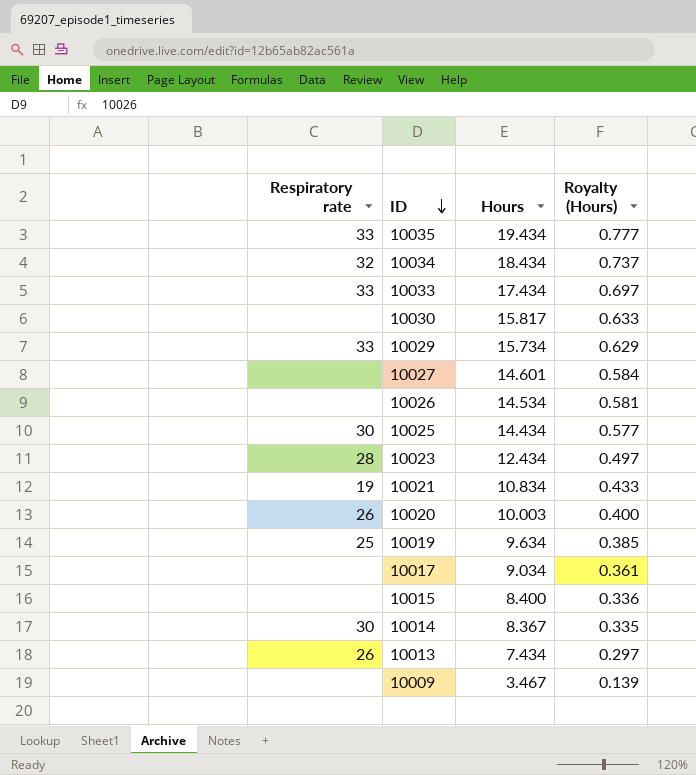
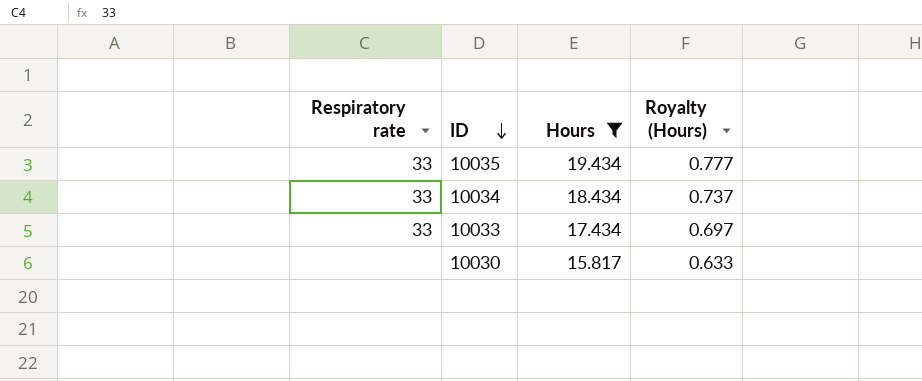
filter: none -> Hours >= 15.817
10034 | Respiratory rate: 32 -> 33

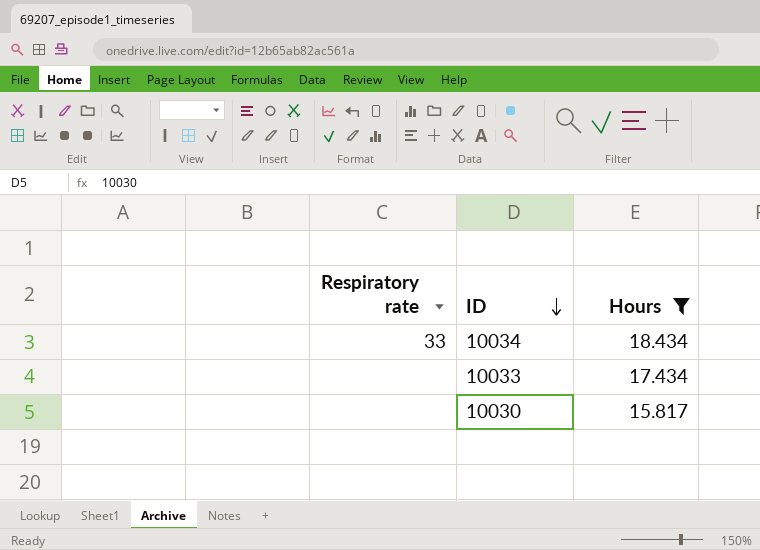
column Royalty (Hours) | formula: [Hours] * 0.04 -> none
row 10035: 33 | 19.434 | 0.777 -> none
10033 | Respiratory rate: 33 -> none

